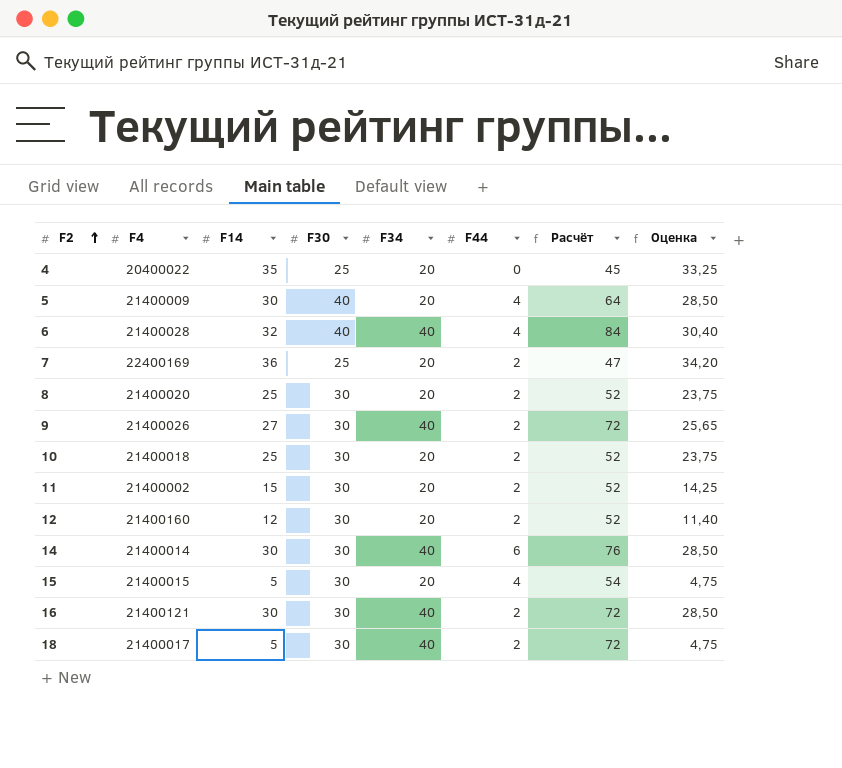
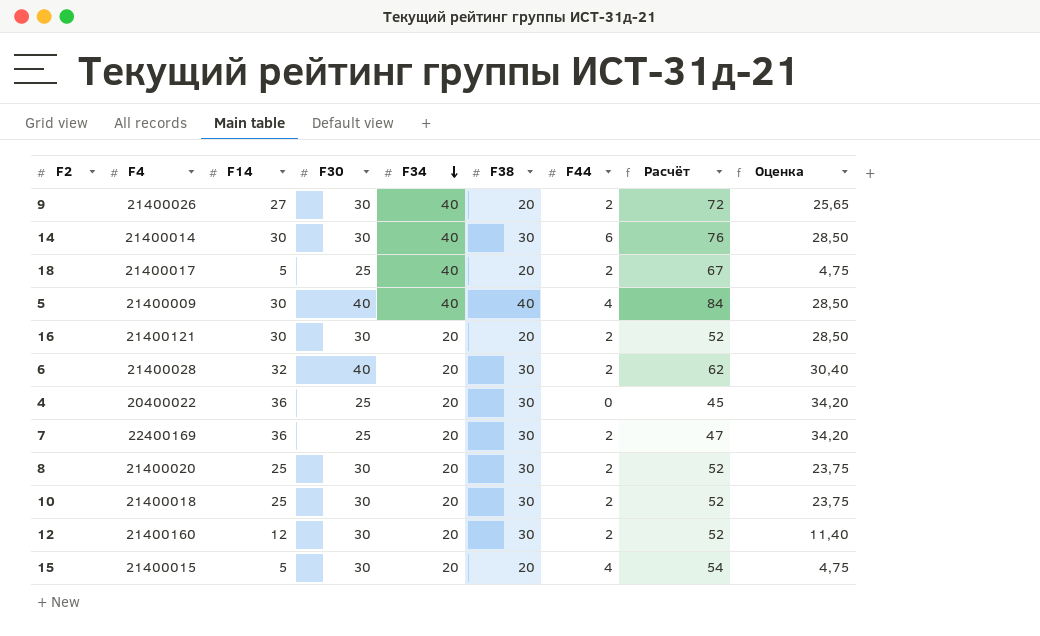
row order: F2 ascending -> F34 descending
column F38 | position: none -> 6
row 11: 21400002 | 15 | 30 | 20 | 2 | 52 | 14,25 -> none
18 | F30: 30 -> 25
18 | Расчёт: 72 -> 67
5 | F34: 20 -> 40
5 | Расчёт: 64 -> 84
16 | F34: 40 -> 20
16 | Расчёт: 72 -> 52
6 | F34: 40 -> 20
6 | F44: 4 -> 2
6 | Расчёт: 84 -> 62
4 | F14: 35 -> 36
4 | Оценка: 33,25 -> 34,20

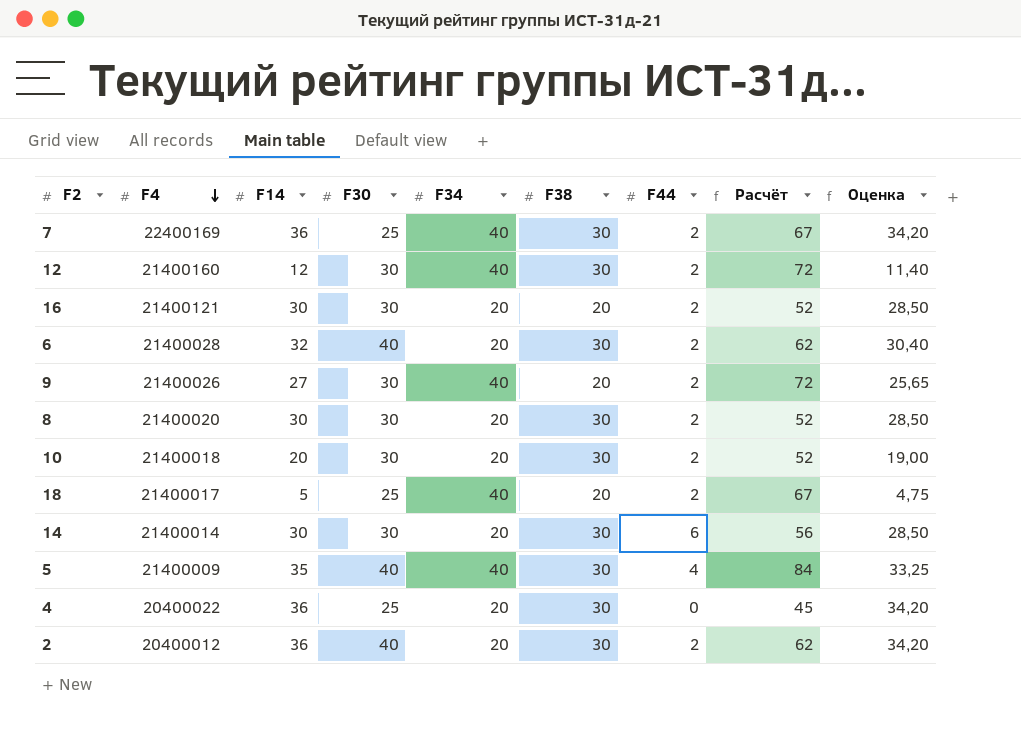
row order: F34 descending -> F4 descending
row 15: 21400015 | 5 | 30 | 20 | 20 | 4 | 54 | 4,75 -> none
7 | F34: 20 -> 40
7 | Расчёт: 47 -> 67
12 | F34: 20 -> 40
12 | Расчёт: 52 -> 72
8 | F14: 25 -> 30
8 | Оценка: 23,75 -> 28,50
10 | F14: 25 -> 20
10 | Оценка: 23,75 -> 19,00
14 | F34: 40 -> 20
14 | Расчёт: 76 -> 56
5 | F14: 30 -> 35
5 | F38: 40 -> 30
5 | Оценка: 28,50 -> 33,25
row 2: none -> 20400012 | 36 | 40 | 20 | 30 | 2 | 62 | 34,20

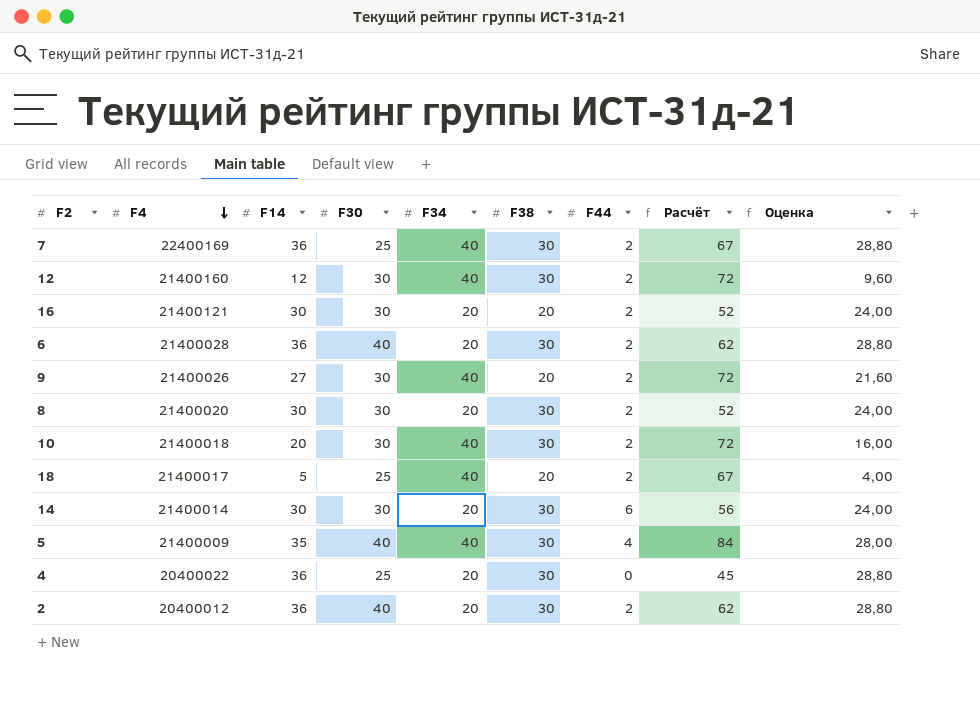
column Оценка | formula: [F14] * 0,95 -> [F14] * 0,8
6 | F14: 32 -> 36
10 | F34: 20 -> 40
10 | Расчёт: 52 -> 72

